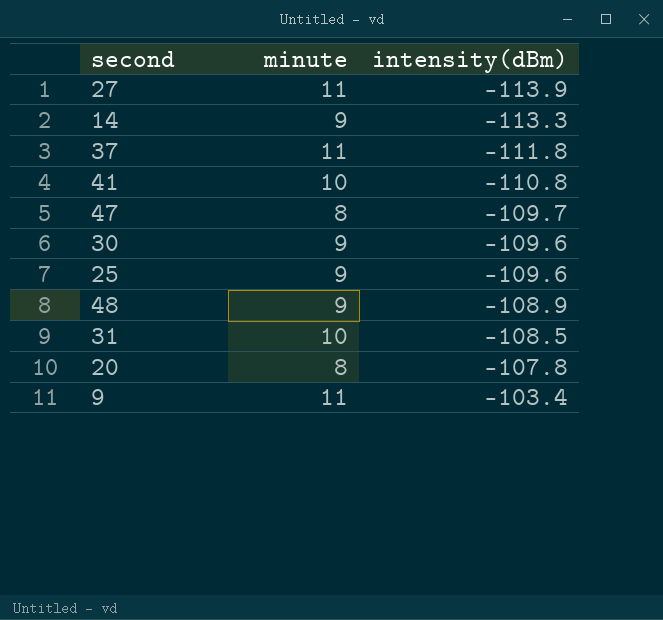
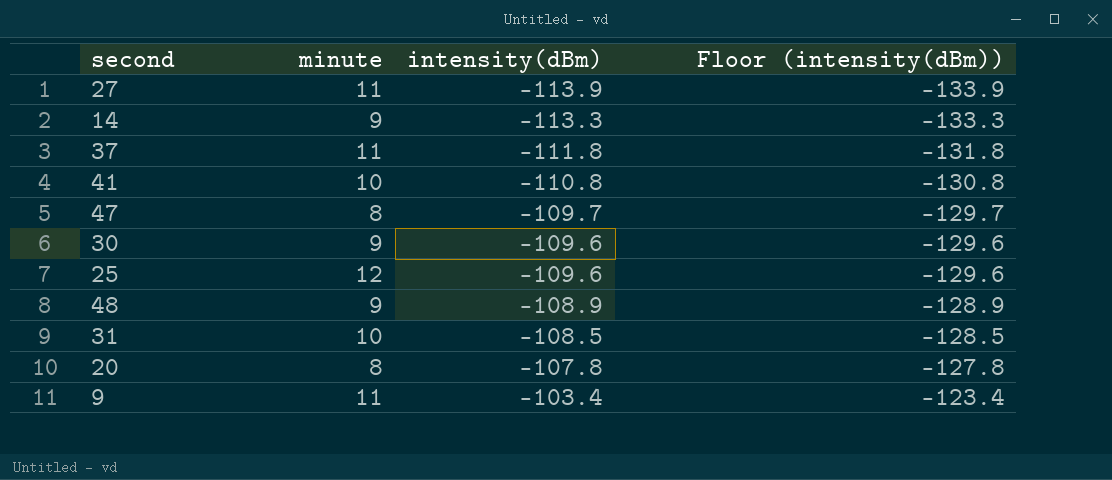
column Floor (intensity(dBm)) | formula: none -> [intensity(dBm)] - 20
25 | minute: 9 -> 12

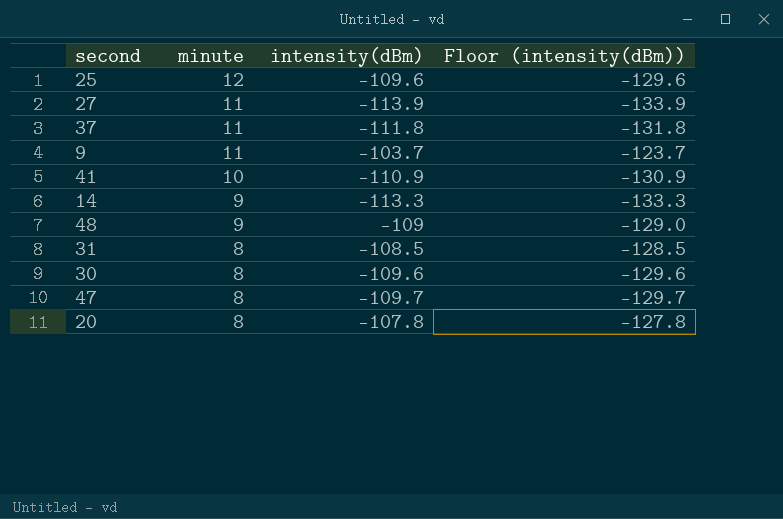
row order: intensity(dBm) ascending -> minute descending
9 | intensity(dBm): -103.4 -> -103.7
9 | Floor (intensity(dBm)): -123.4 -> -123.7
41 | intensity(dBm): -110.8 -> -110.9
41 | Floor (intensity(dBm)): -130.8 -> -130.9
48 | intensity(dBm): -108.9 -> -109
48 | Floor (intensity(dBm)): -128.9 -> -129.0
31 | minute: 10 -> 8
30 | minute: 9 -> 8

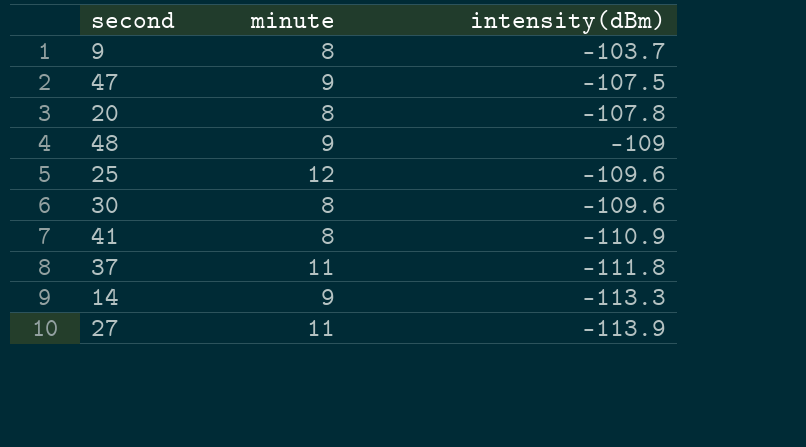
row order: minute descending -> intensity(dBm) descending
column Floor (intensity(dBm)) | formula: [intensity(dBm)] - 20 -> none
row 31: 8 | -108.5 | -128.5 -> none
9 | minute: 11 -> 8
47 | minute: 8 -> 9
47 | intensity(dBm): -109.7 -> -107.5
41 | minute: 10 -> 8

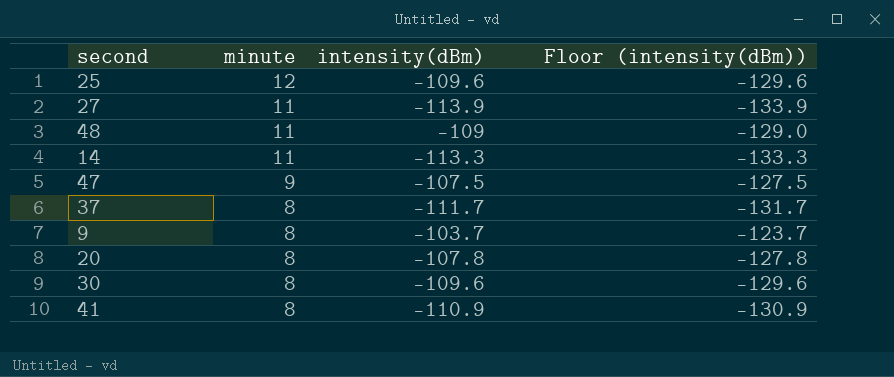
row order: intensity(dBm) descending -> minute descending
column Floor (intensity(dBm)) | formula: none -> [intensity(dBm)] - 20
48 | minute: 9 -> 11
14 | minute: 9 -> 11
37 | minute: 11 -> 8
37 | intensity(dBm): -111.8 -> -111.7

